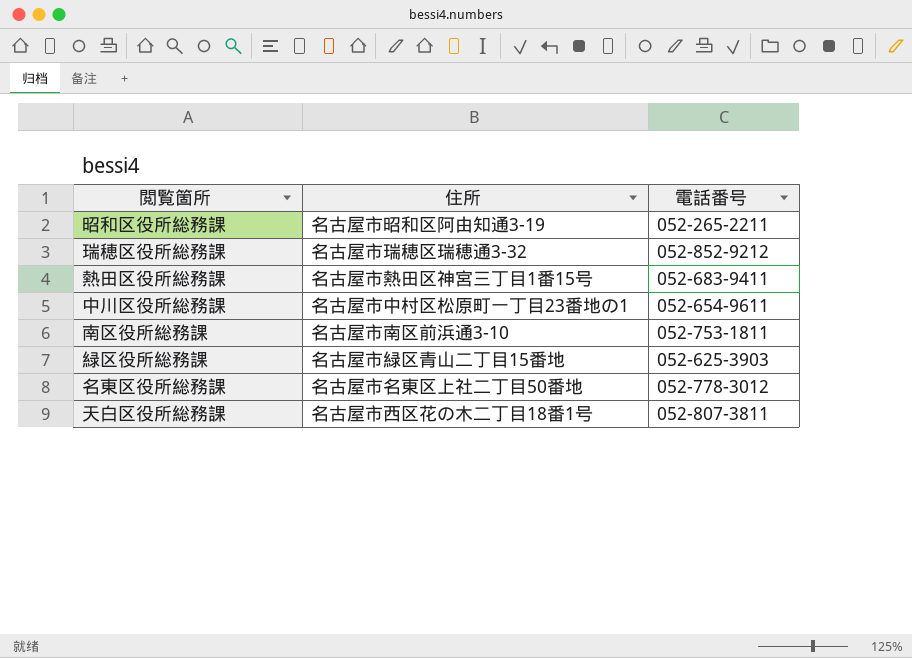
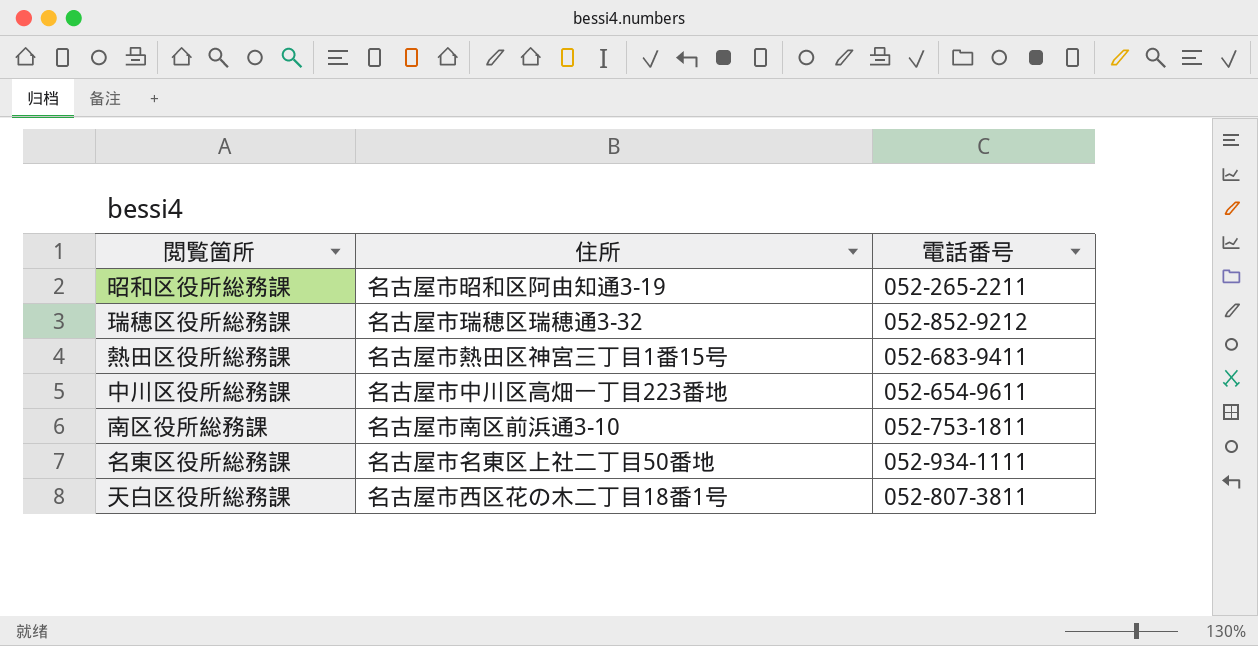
row 緑区役所総務課: 名古屋市緑区青山二丁目15番地 | 052-625-3903 -> none
中川区役所総務課 | 住所: 名古屋市中村区松原町一丁目23番地の1 -> 名古屋市中川区高畑一丁目223番地
名東区役所総務課 | 電話番号: 052-778-3012 -> 052-934-1111

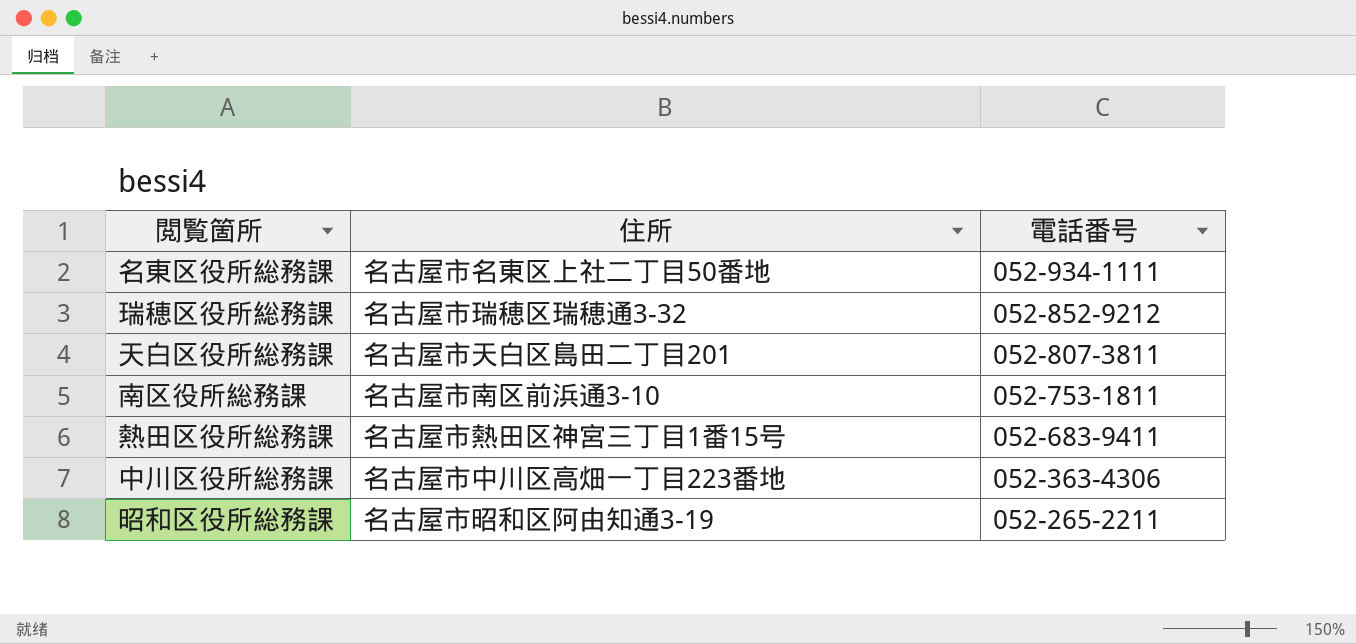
row order: none -> 電話番号 descending
天白区役所総務課 | 住所: 名古屋市西区花の木二丁目18番1号 -> 名古屋市天白区島田二丁目201
中川区役所総務課 | 電話番号: 052-654-9611 -> 052-363-4306

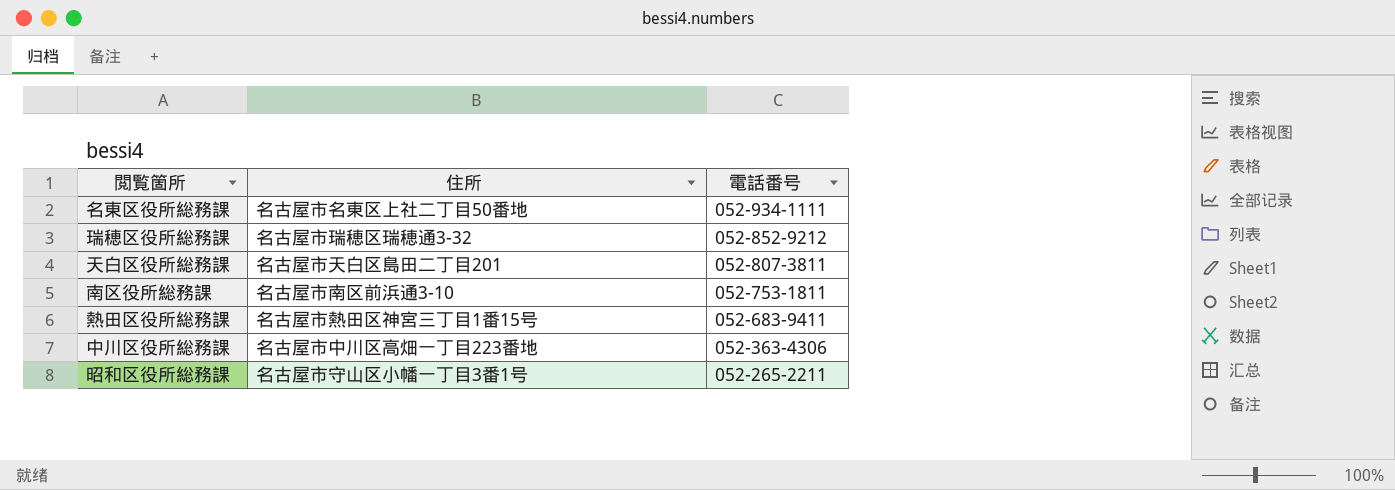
昭和区役所総務課 | 住所: 名古屋市昭和区阿由知通3-19 -> 名古屋市守山区小幡一丁目3番1号

